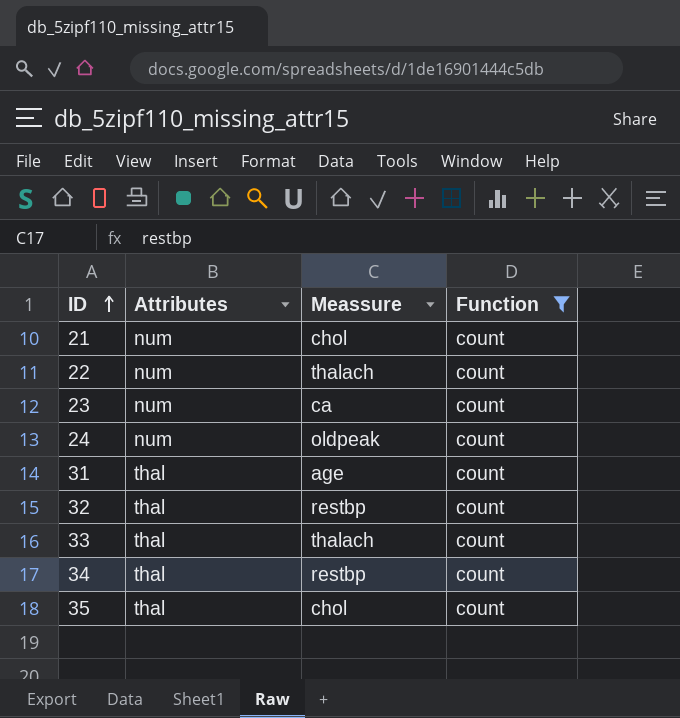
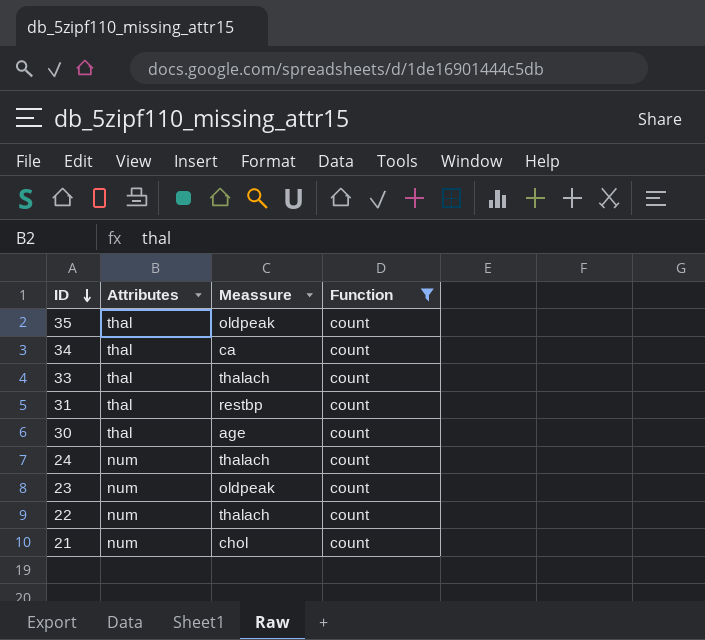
row order: ID ascending -> ID descending
row 32: thal | restbp | count -> none
35 | Meassure: chol -> oldpeak
34 | Meassure: restbp -> ca
31 | Meassure: age -> restbp
row 30: none -> thal | age | count
24 | Meassure: oldpeak -> thalach
23 | Meassure: ca -> oldpeak

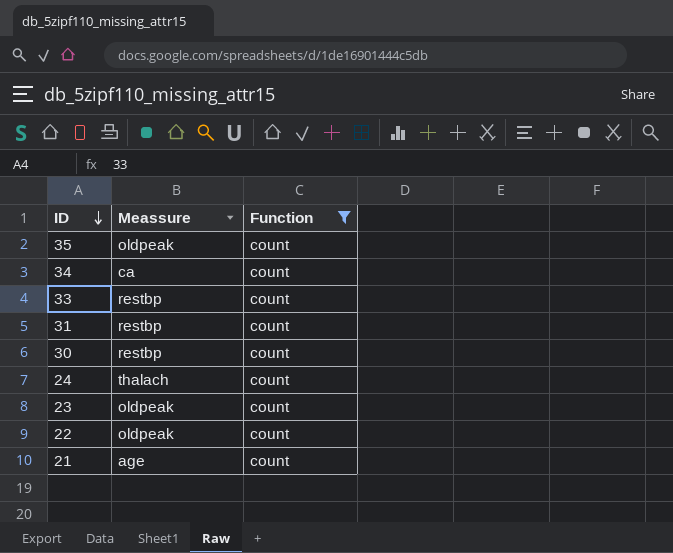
column Attributes | position: 2 -> none
33 | Meassure: thalach -> restbp
30 | Meassure: age -> restbp
22 | Meassure: thalach -> oldpeak
21 | Meassure: chol -> age

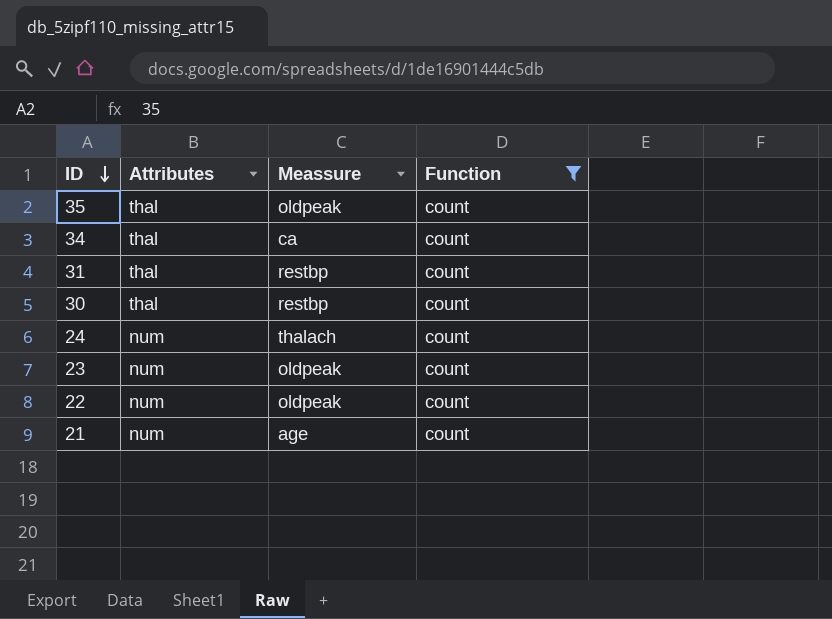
column Attributes | position: none -> 2
row 33: restbp | count -> none

